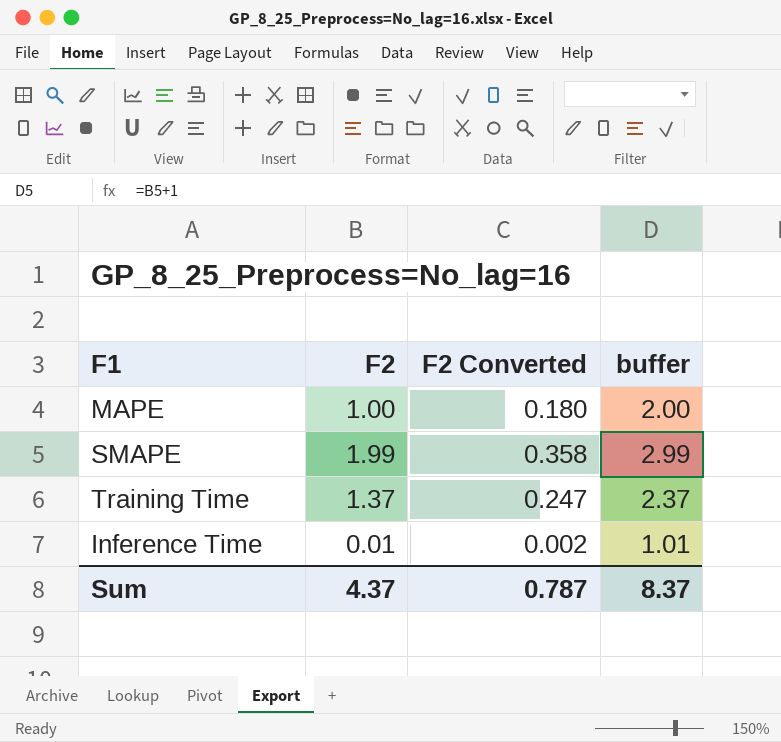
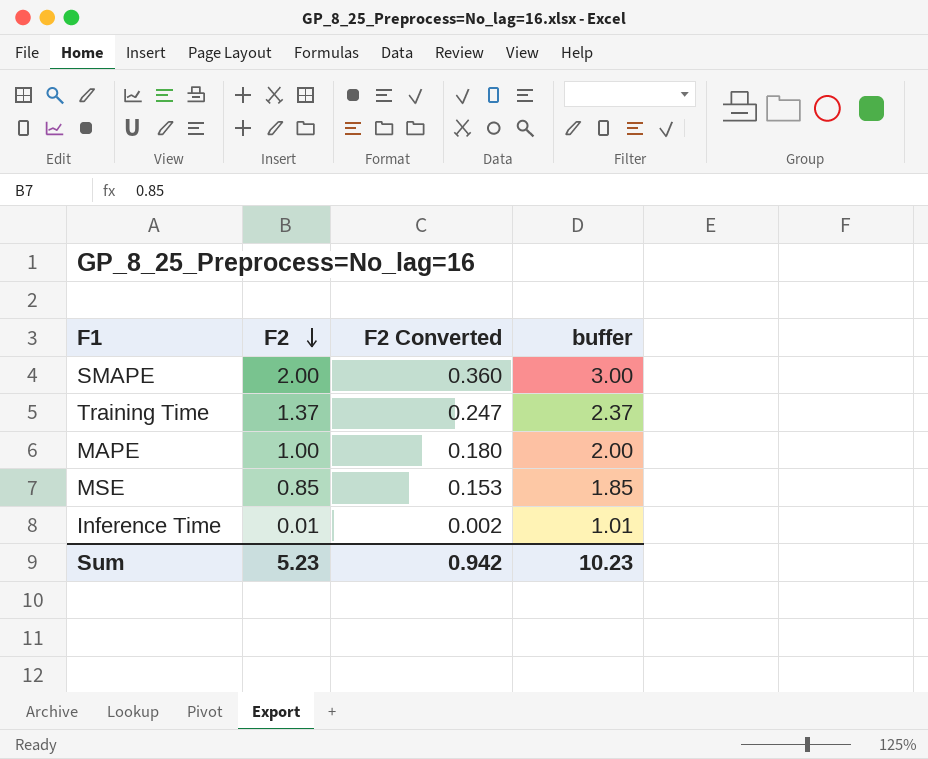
row order: none -> F2 descending
SMAPE | F2: 1.99 -> 2.00
SMAPE | F2 Converted: 0.358 -> 0.360
SMAPE | buffer: 2.99 -> 3.00
row MSE: none -> 0.85 | 0.153 | 1.85
Sum | F2: 4.37 -> 5.23
Sum | F2 Converted: 0.787 -> 0.942
Sum | buffer: 8.37 -> 10.23

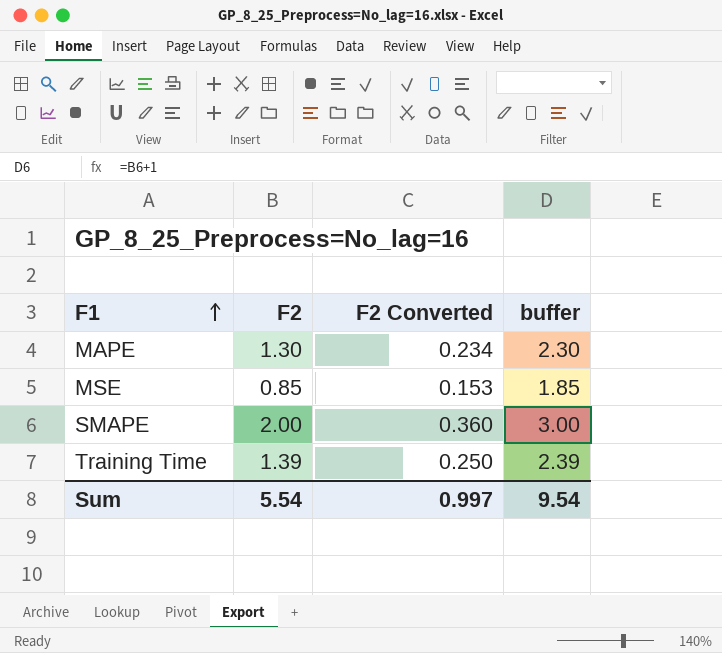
row order: F2 descending -> F1 ascending
row Inference Time: 0.01 | 0.002 | 1.01 -> none
MAPE | F2: 1.00 -> 1.30
MAPE | F2 Converted: 0.180 -> 0.234
MAPE | buffer: 2.00 -> 2.30
Training Time | F2: 1.37 -> 1.39
Training Time | F2 Converted: 0.247 -> 0.250
Training Time | buffer: 2.37 -> 2.39
Sum | F2: 5.23 -> 5.54
Sum | F2 Converted: 0.942 -> 0.997
Sum | buffer: 10.23 -> 9.54

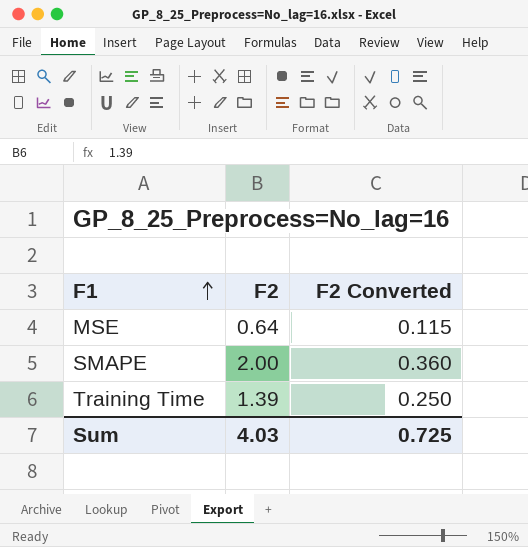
column buffer | formula: [F2] + 1 -> none
row MAPE: 1.30 | 0.234 | 2.30 -> none
MSE | F2: 0.85 -> 0.64
MSE | F2 Converted: 0.153 -> 0.115
Sum | F2: 5.54 -> 4.03
Sum | F2 Converted: 0.997 -> 0.725

